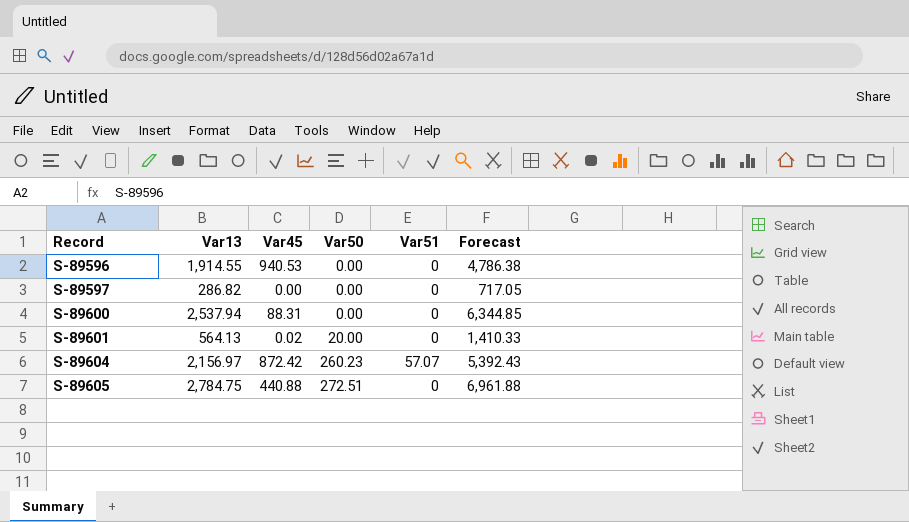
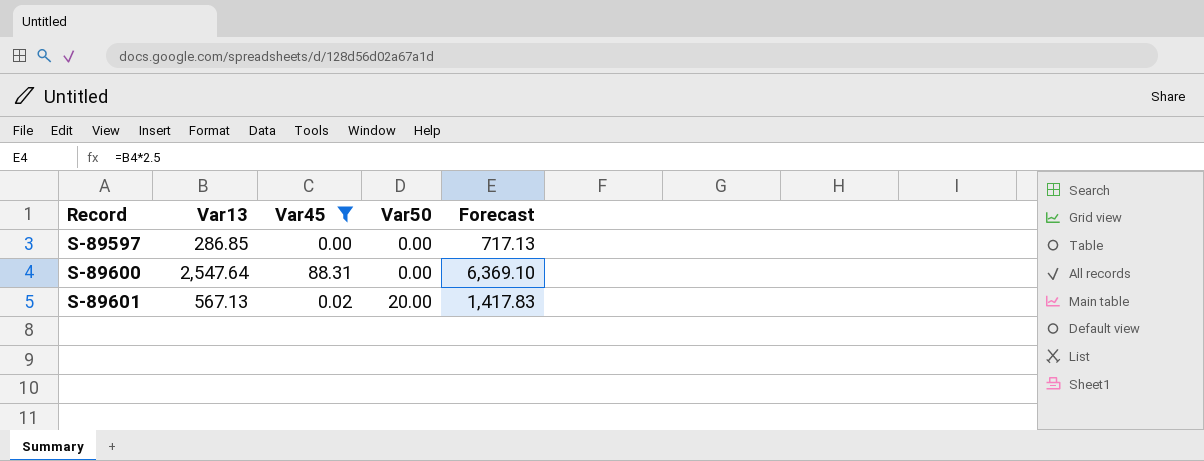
filter: none -> Var45 <= 88.31
column Var51 | position: 5 -> none
S-89597 | Var13: 286.82 -> 286.85
S-89597 | Forecast: 717.05 -> 717.13
S-89600 | Var13: 2,537.94 -> 2,547.64
S-89600 | Forecast: 6,344.85 -> 6,369.10
S-89601 | Var13: 564.13 -> 567.13
S-89601 | Forecast: 1,410.33 -> 1,417.83

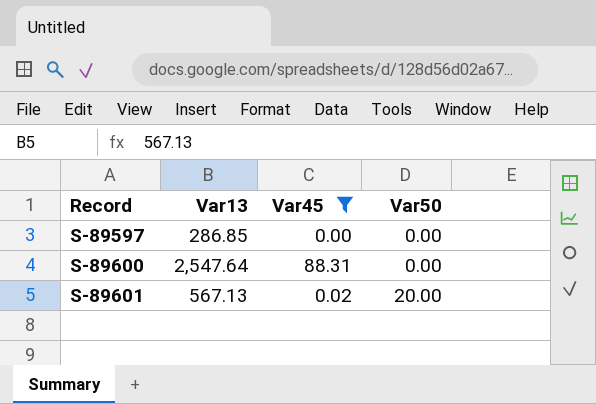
column Forecast | formula: [Var13] * 2.5 -> none

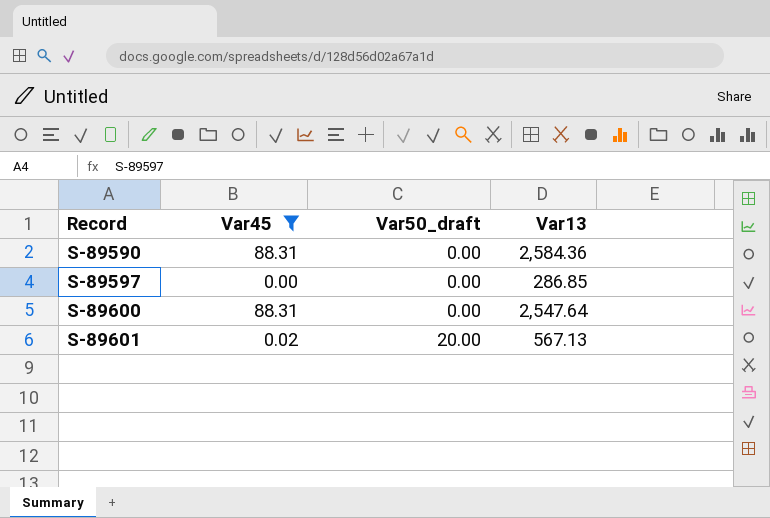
column name: Var50 -> Var50_draft
column Var13 | position: 2 -> 4
row S-89590: none -> 88.31 | 0.00 | 2,584.36

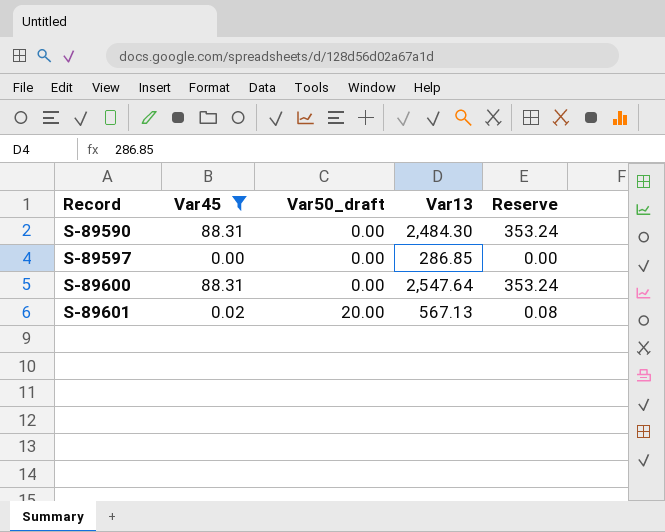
column Reserve | formula: none -> [Var45] * 4
S-89590 | Var13: 2,584.36 -> 2,484.30

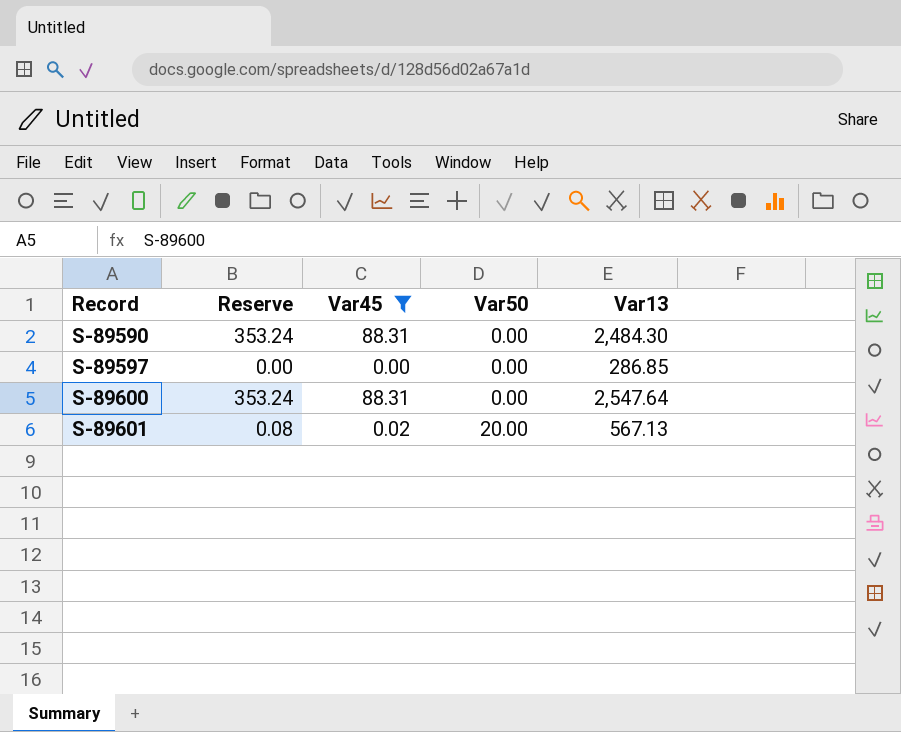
column Reserve | position: 5 -> 2
column name: Var50_draft -> Var50

